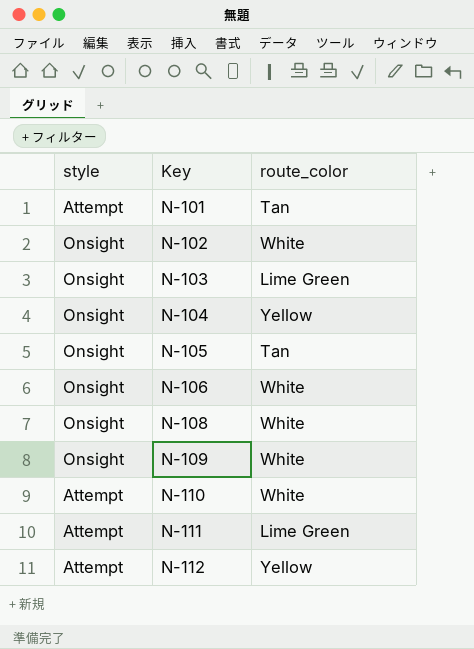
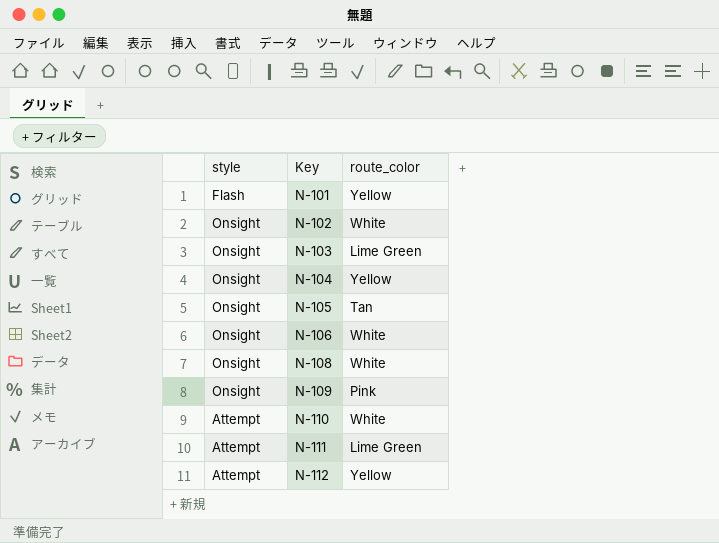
N-101 | style: Attempt -> Flash
N-101 | route_color: Tan -> Yellow
N-109 | route_color: White -> Pink

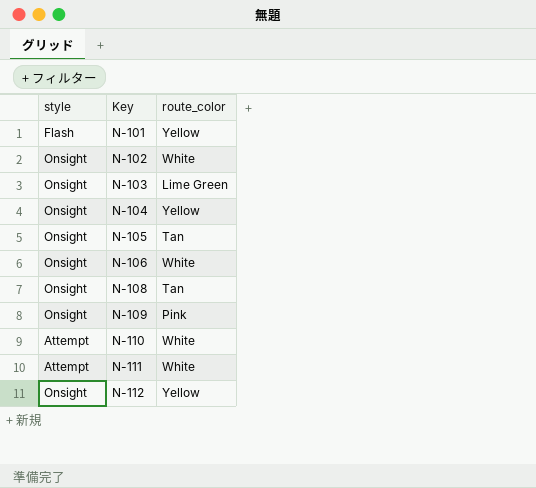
N-108 | route_color: White -> Tan
N-111 | route_color: Lime Green -> White
N-112 | style: Attempt -> Onsight

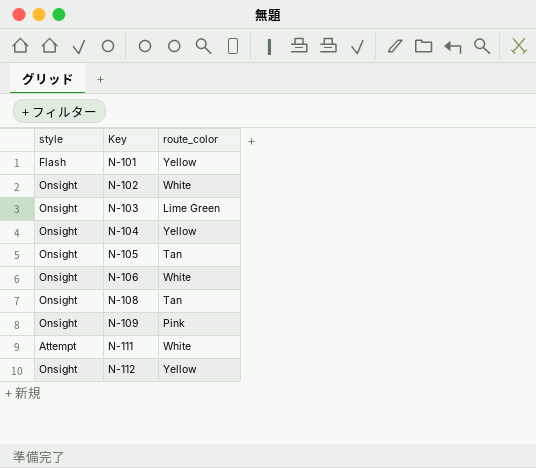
row N-110: Attempt | White -> none

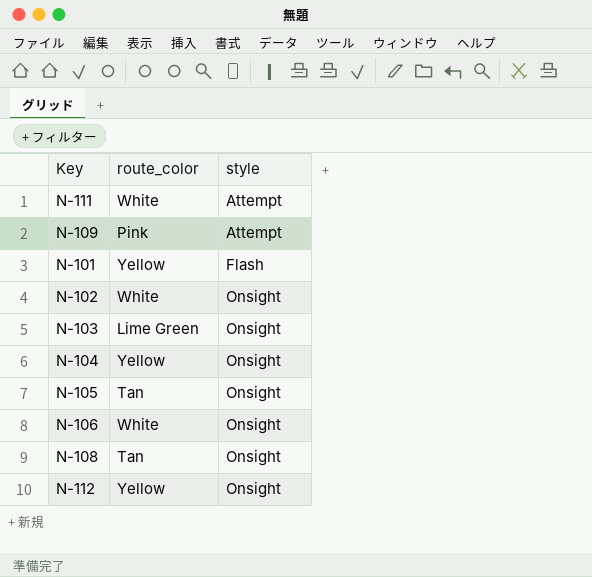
row order: Key ascending -> style ascending
column style | position: 1 -> 3
N-109 | style: Onsight -> Attempt

